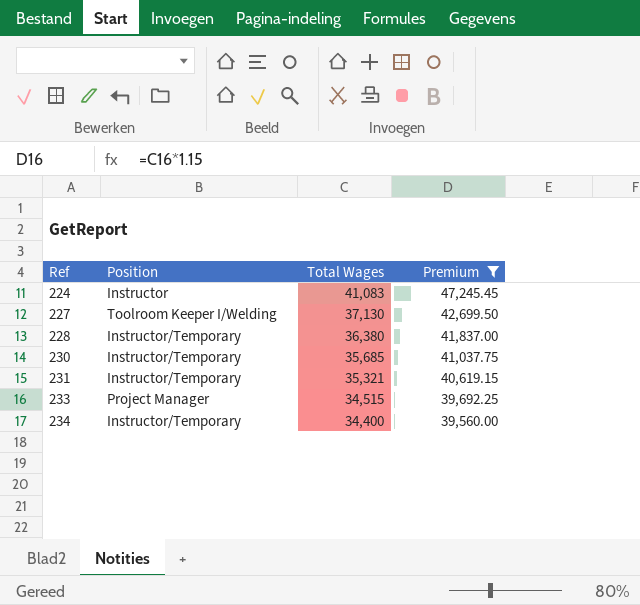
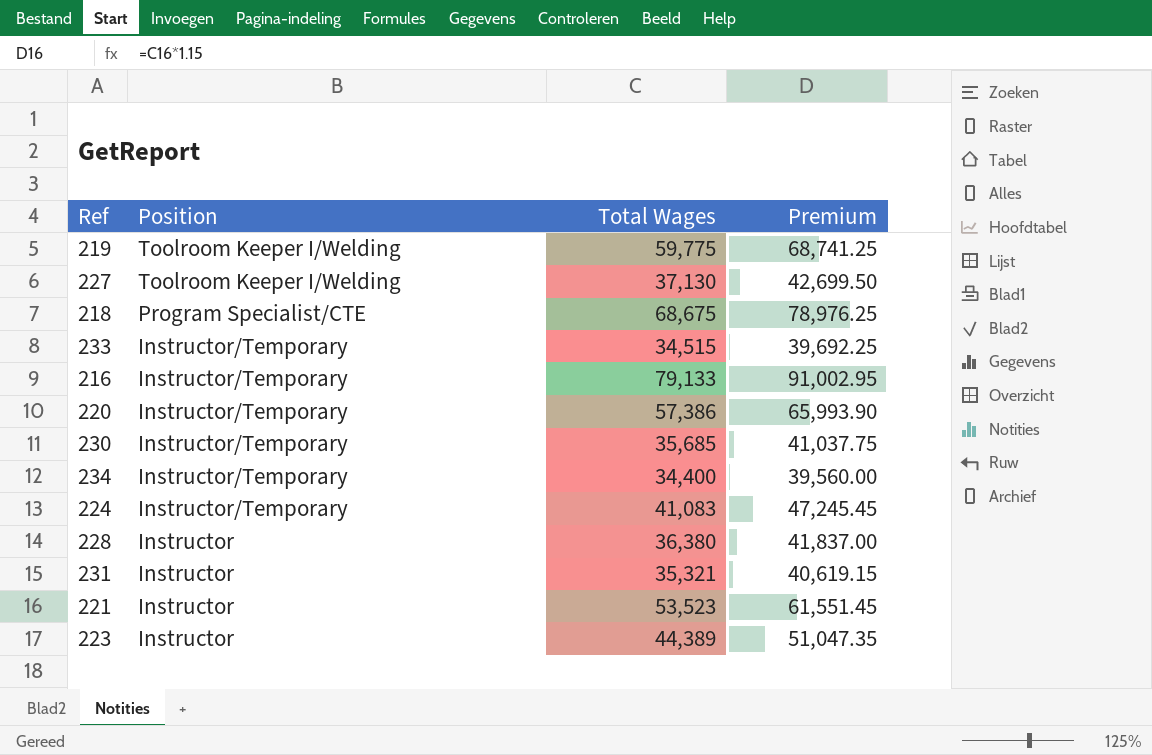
filter: Premium <= 47,245.45 -> none
row order: Ref ascending -> Position descending
233 | Position: Project Manager -> Instructor/Temporary
224 | Position: Instructor -> Instructor/Temporary
228 | Position: Instructor/Temporary -> Instructor
231 | Position: Instructor/Temporary -> Instructor

